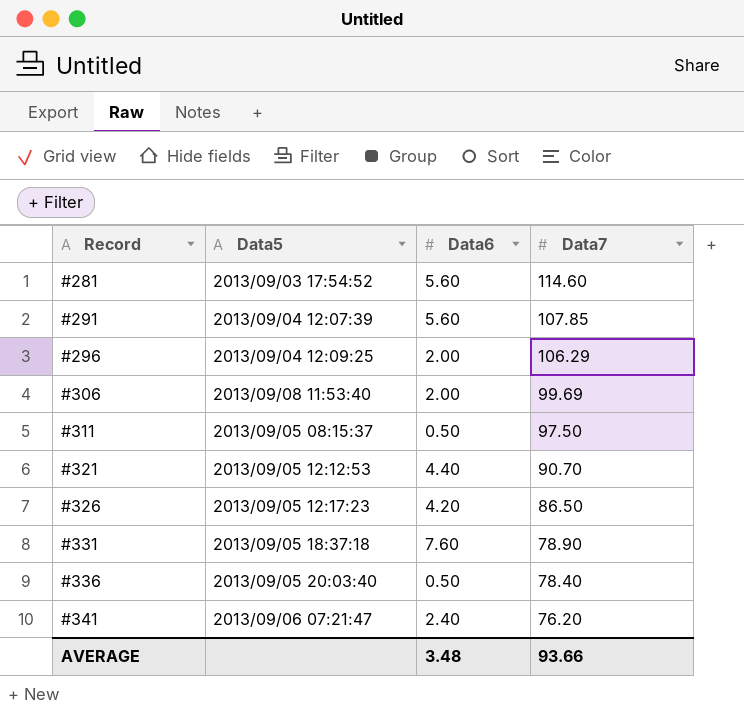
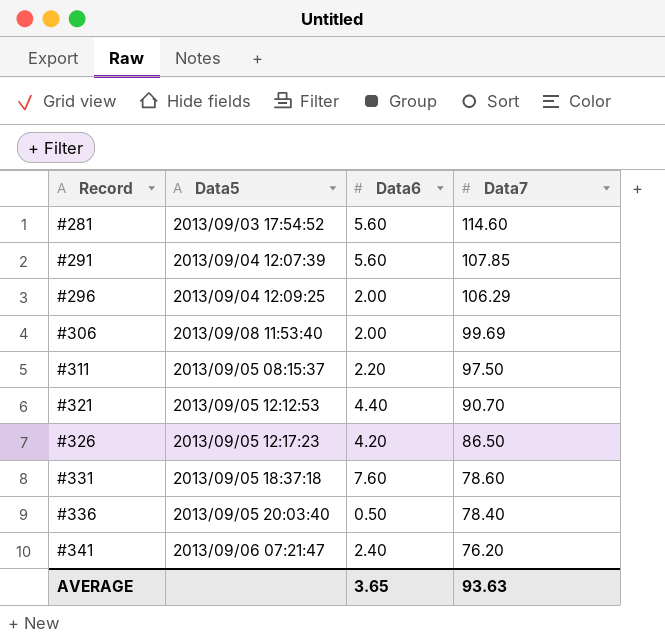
#311 | Data6: 0.50 -> 2.20
#331 | Data7: 78.90 -> 78.60
AVERAGE | Data6: 3.48 -> 3.65
AVERAGE | Data7: 93.66 -> 93.63

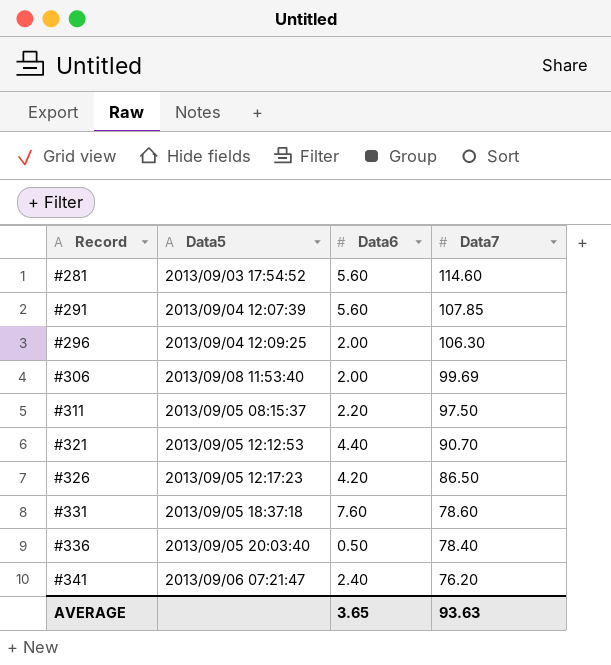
#296 | Data7: 106.29 -> 106.30

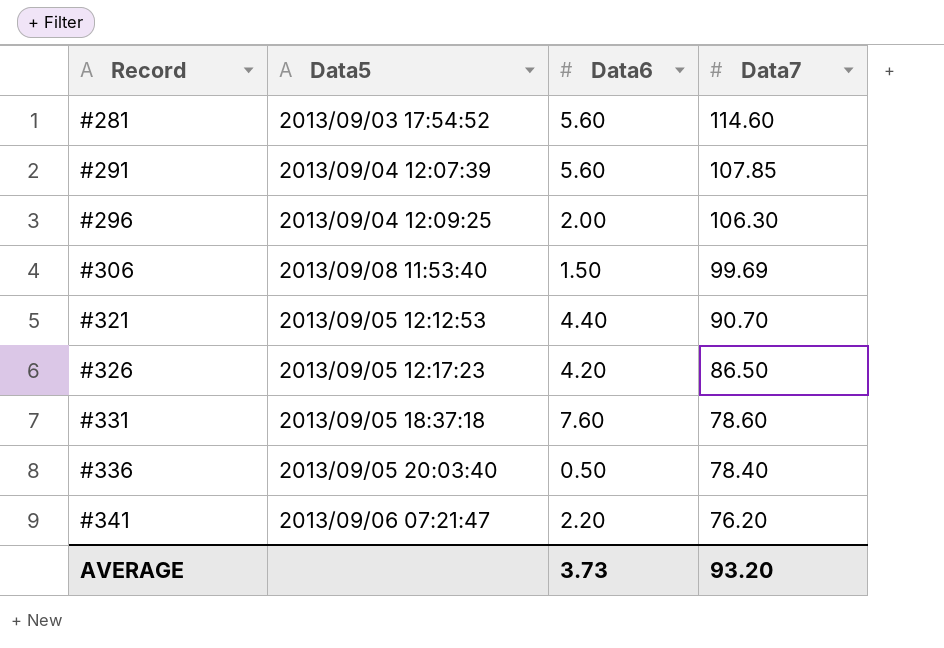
row #311: 2013/09/05 08:15:37 | 2.20 | 97.50 -> none
#306 | Data6: 2.00 -> 1.50
#341 | Data6: 2.40 -> 2.20
AVERAGE | Data6: 3.65 -> 3.73
AVERAGE | Data7: 93.63 -> 93.20

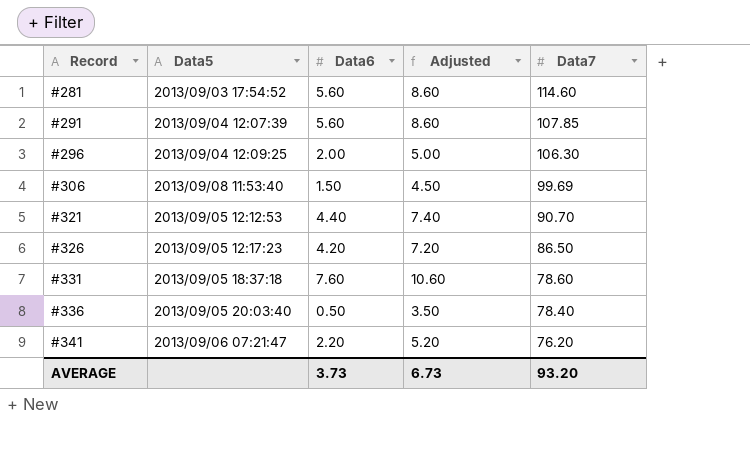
column Adjusted | formula: none -> [Data6] + 3

